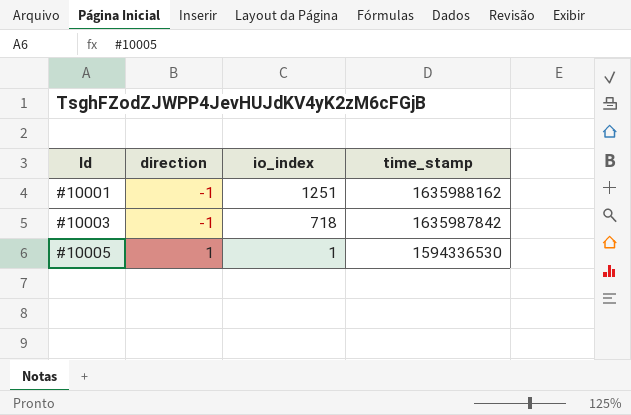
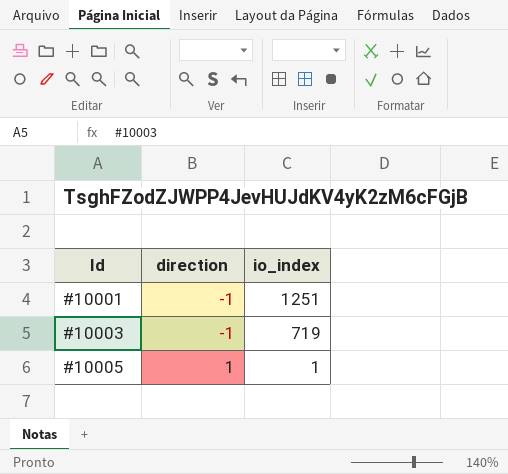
column time_stamp | position: 4 -> none
#10003 | io_index: 718 -> 719

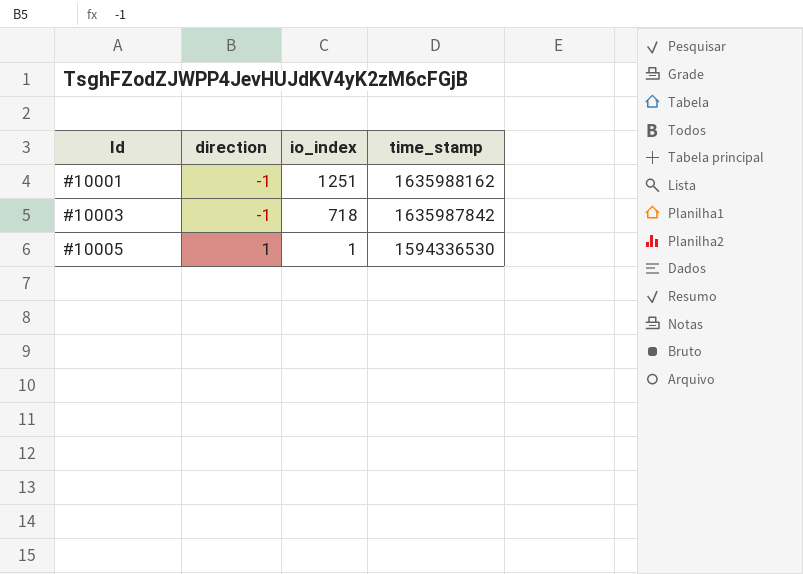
column time_stamp | position: none -> 4
#10003 | io_index: 719 -> 718

